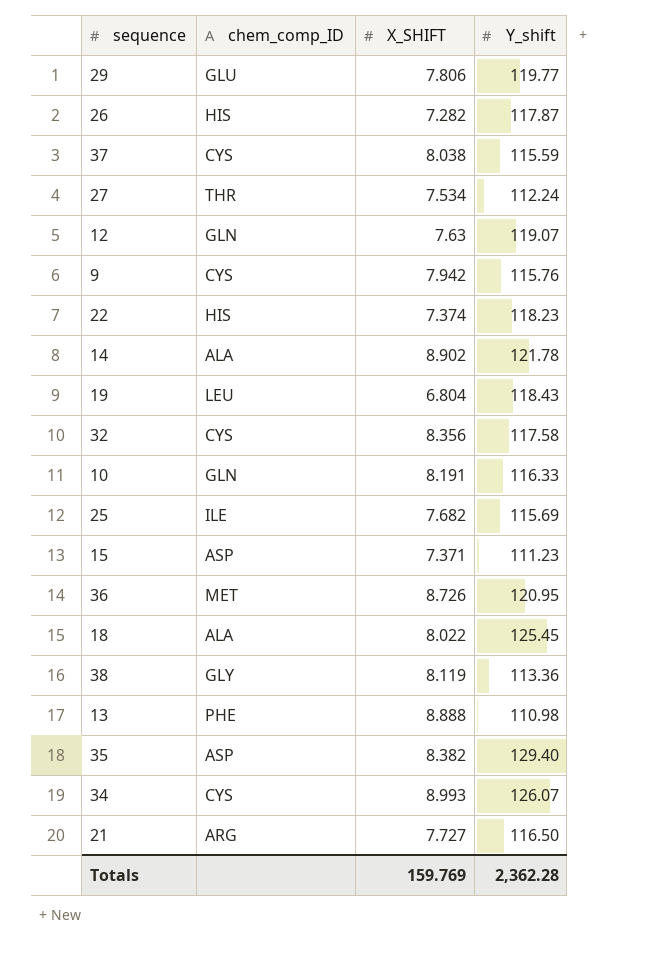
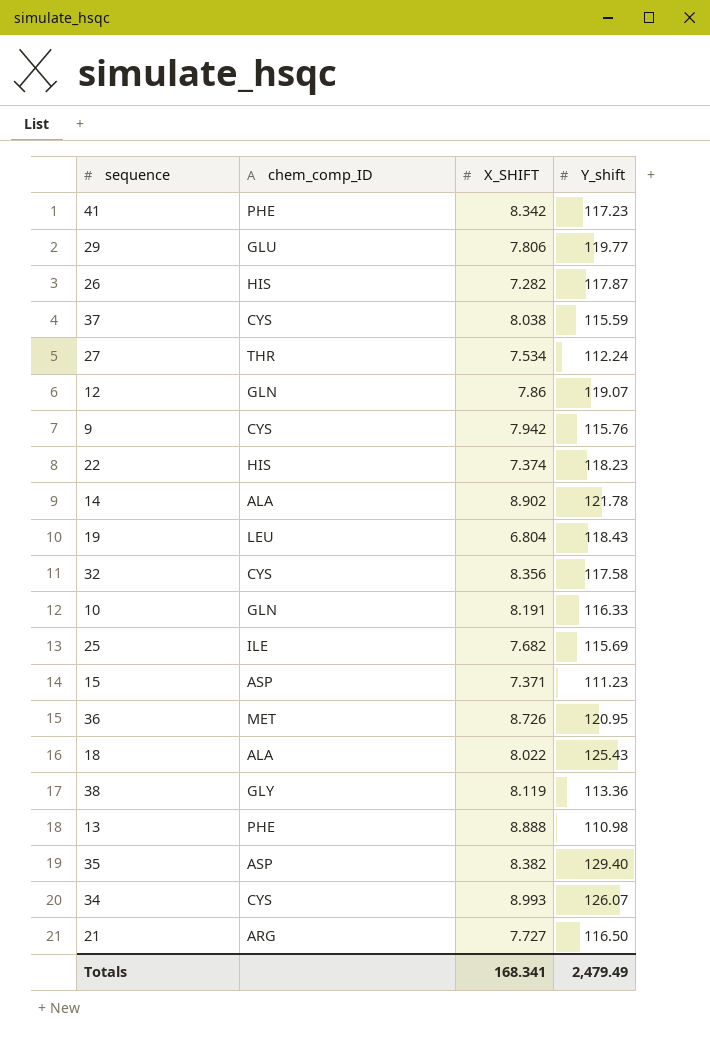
row 41: none -> PHE | 8.342 | 117.23
12 | X_SHIFT: 7.63 -> 7.86
18 | Y_shift: 125.45 -> 125.43
Totals | X_SHIFT: 159.769 -> 168.341
Totals | Y_shift: 2,362.28 -> 2,479.49

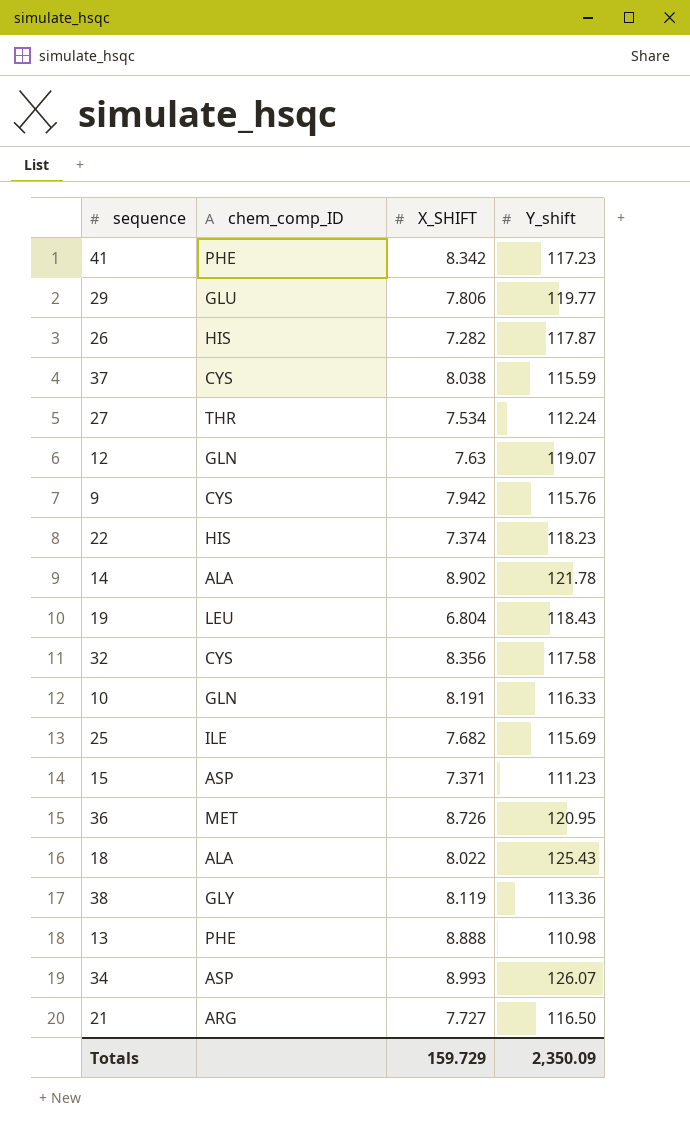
row 35: ASP | 8.382 | 129.40 -> none
12 | X_SHIFT: 7.86 -> 7.63
34 | chem_comp_ID: CYS -> ASP
Totals | X_SHIFT: 168.341 -> 159.729
Totals | Y_shift: 2,479.49 -> 2,350.09

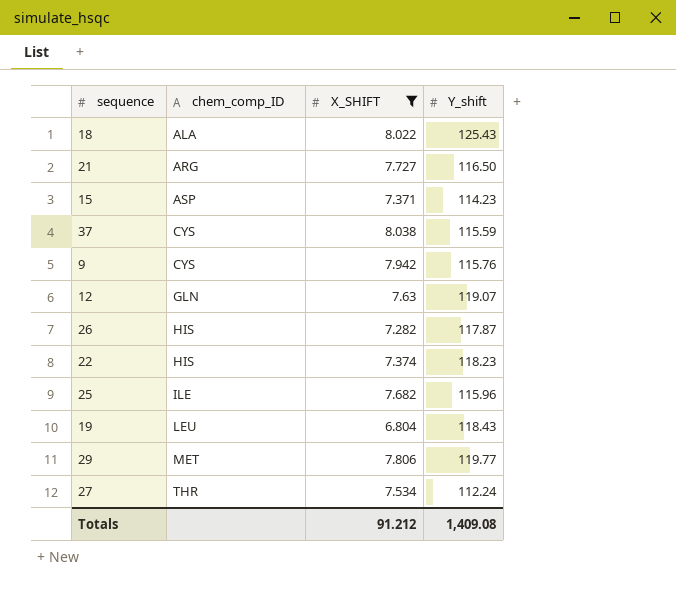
filter: none -> X_SHIFT <= 8.038
row order: none -> chem_comp_ID ascending
15 | Y_shift: 111.23 -> 114.23
25 | Y_shift: 115.69 -> 115.96
29 | chem_comp_ID: GLU -> MET
Totals | X_SHIFT: 159.729 -> 91.212
Totals | Y_shift: 2,350.09 -> 1,409.08

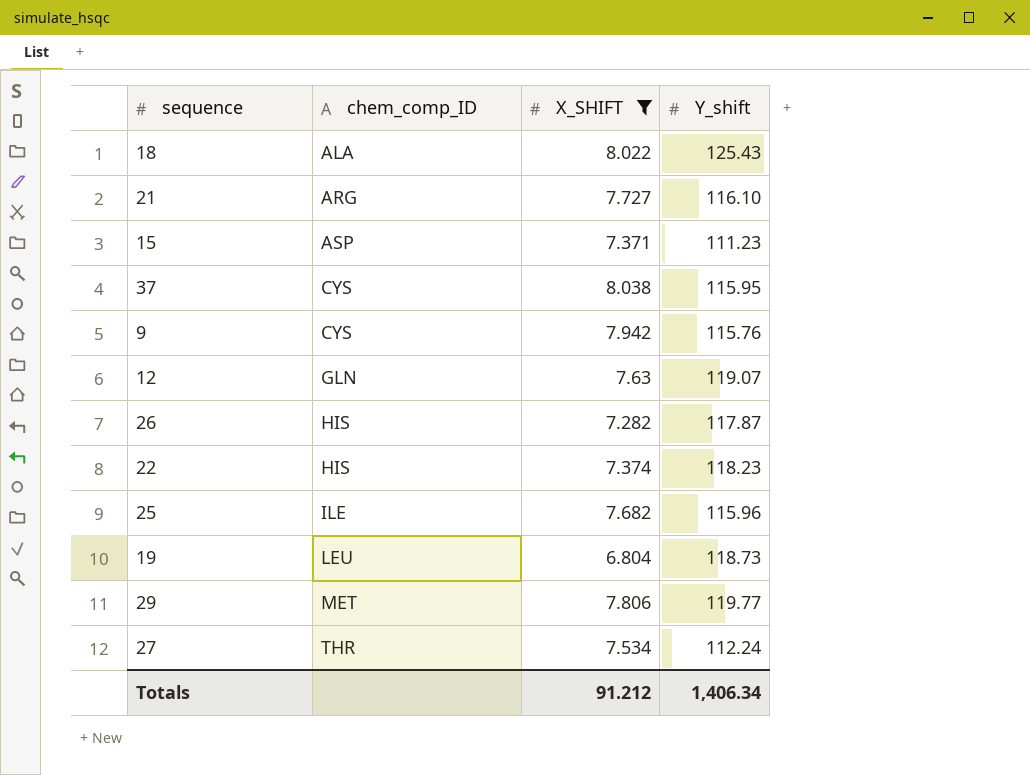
21 | Y_shift: 116.50 -> 116.10
15 | Y_shift: 114.23 -> 111.23
37 | Y_shift: 115.59 -> 115.95
19 | Y_shift: 118.43 -> 118.73
Totals | Y_shift: 1,409.08 -> 1,406.34

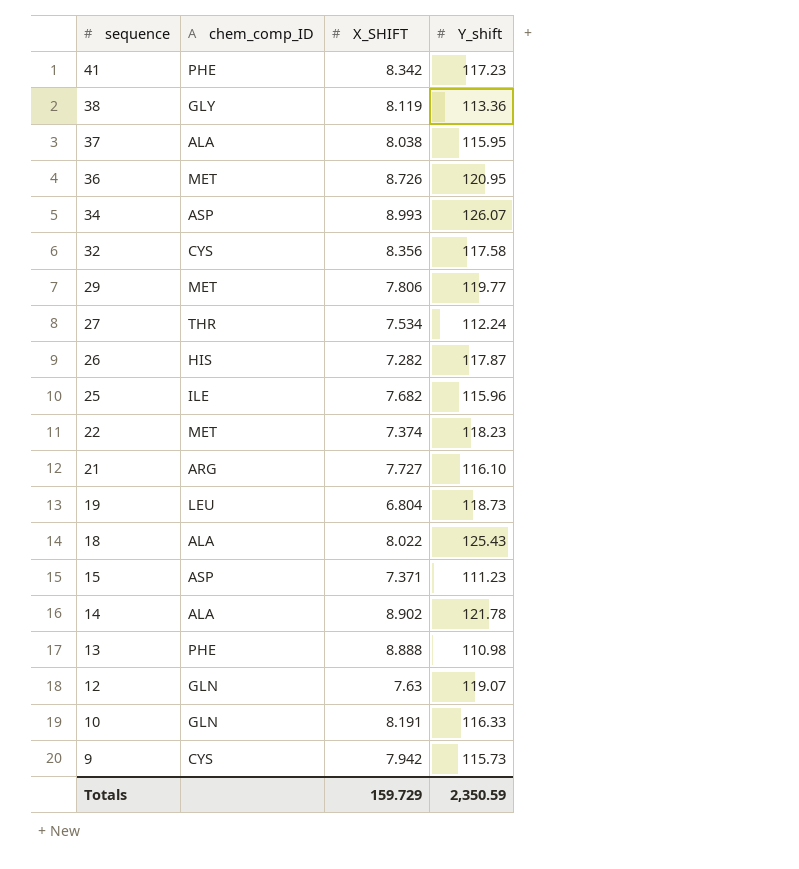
filter: X_SHIFT <= 8.038 -> none
row order: chem_comp_ID ascending -> sequence descending
37 | chem_comp_ID: CYS -> ALA
22 | chem_comp_ID: HIS -> MET
9 | Y_shift: 115.76 -> 115.73
Totals | X_SHIFT: 91.212 -> 159.729
Totals | Y_shift: 1,406.34 -> 2,350.59

